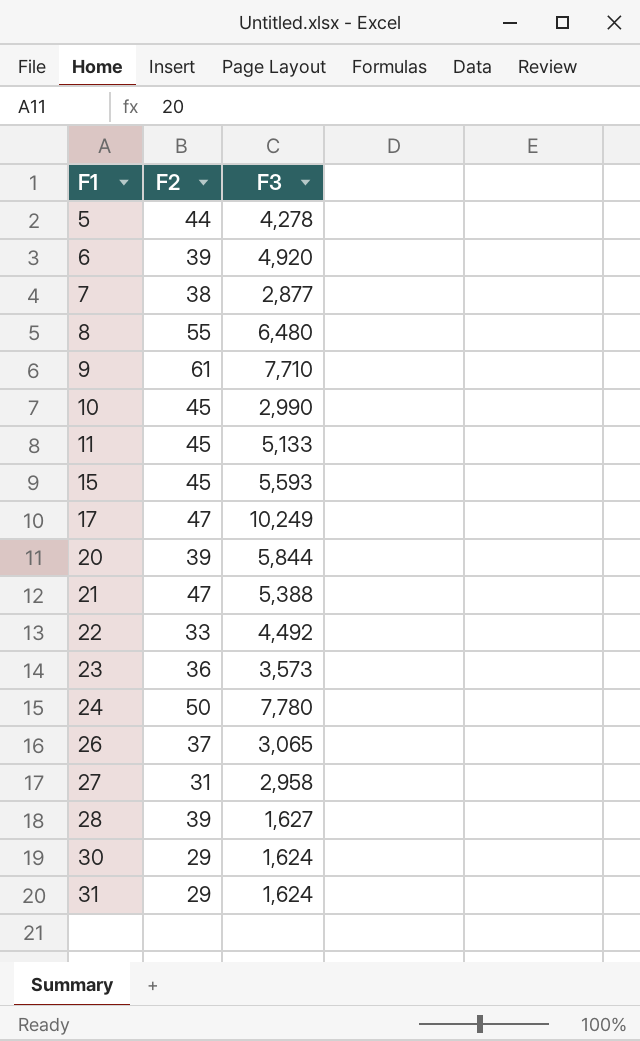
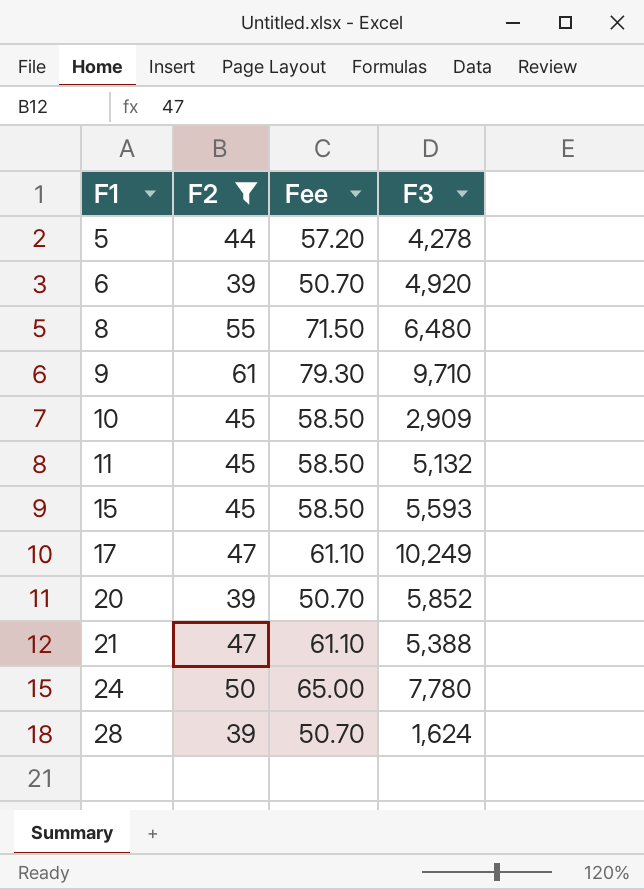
filter: none -> F2 >= 39
column Fee | formula: none -> [F2] * 1.3
9 | F3: 7,710 -> 9,710
10 | F3: 2,990 -> 2,909
11 | F3: 5,133 -> 5,132
20 | F3: 5,844 -> 5,852
28 | F3: 1,627 -> 1,624

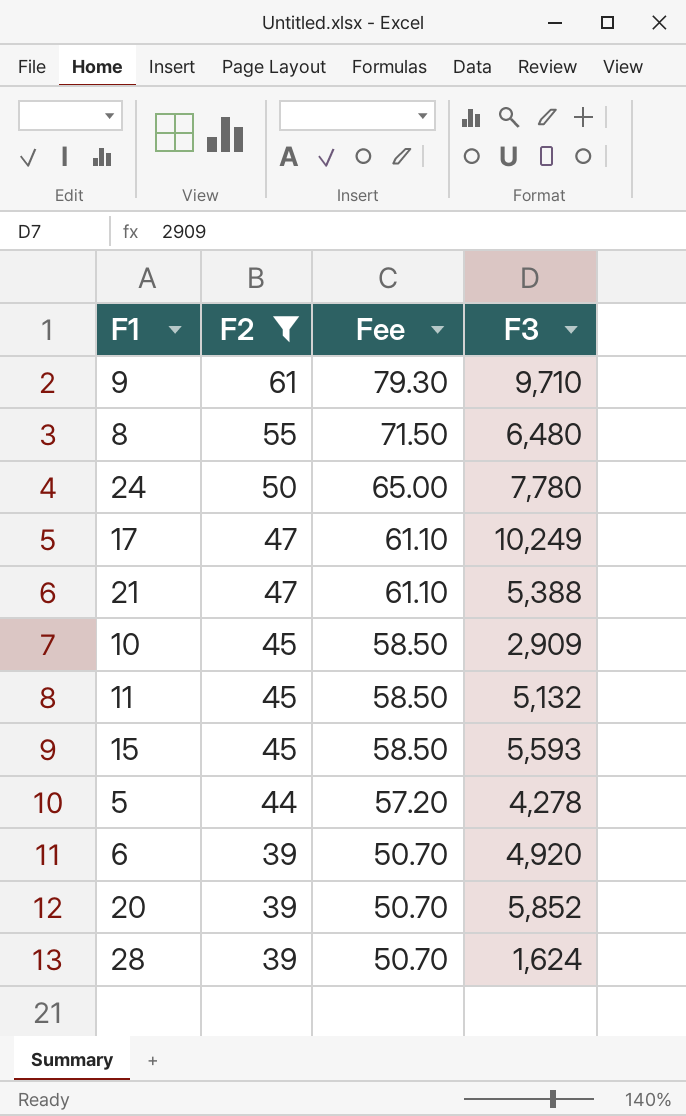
row order: F1 ascending -> F2 descending

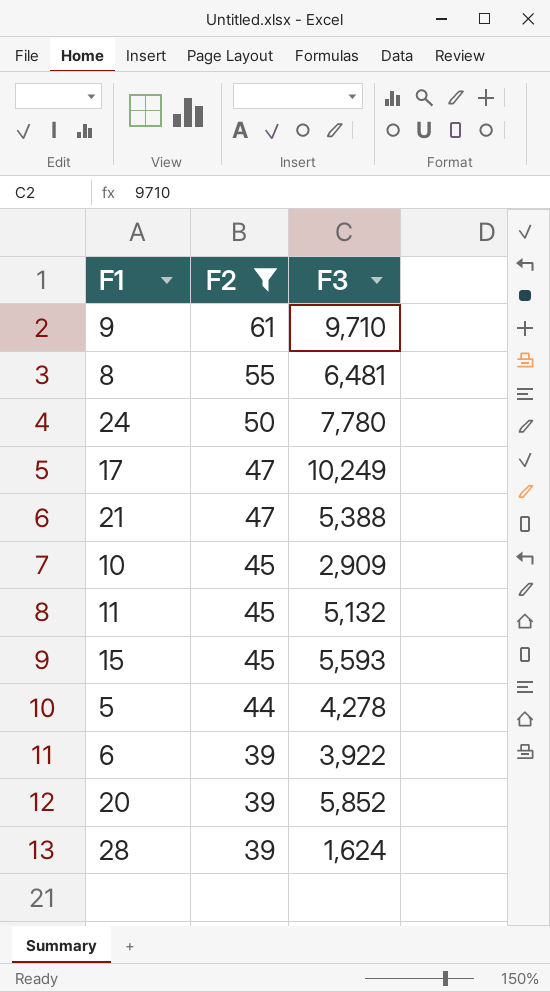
column Fee | formula: [F2] * 1.3 -> none
8 | F3: 6,480 -> 6,481
6 | F3: 4,920 -> 3,922

